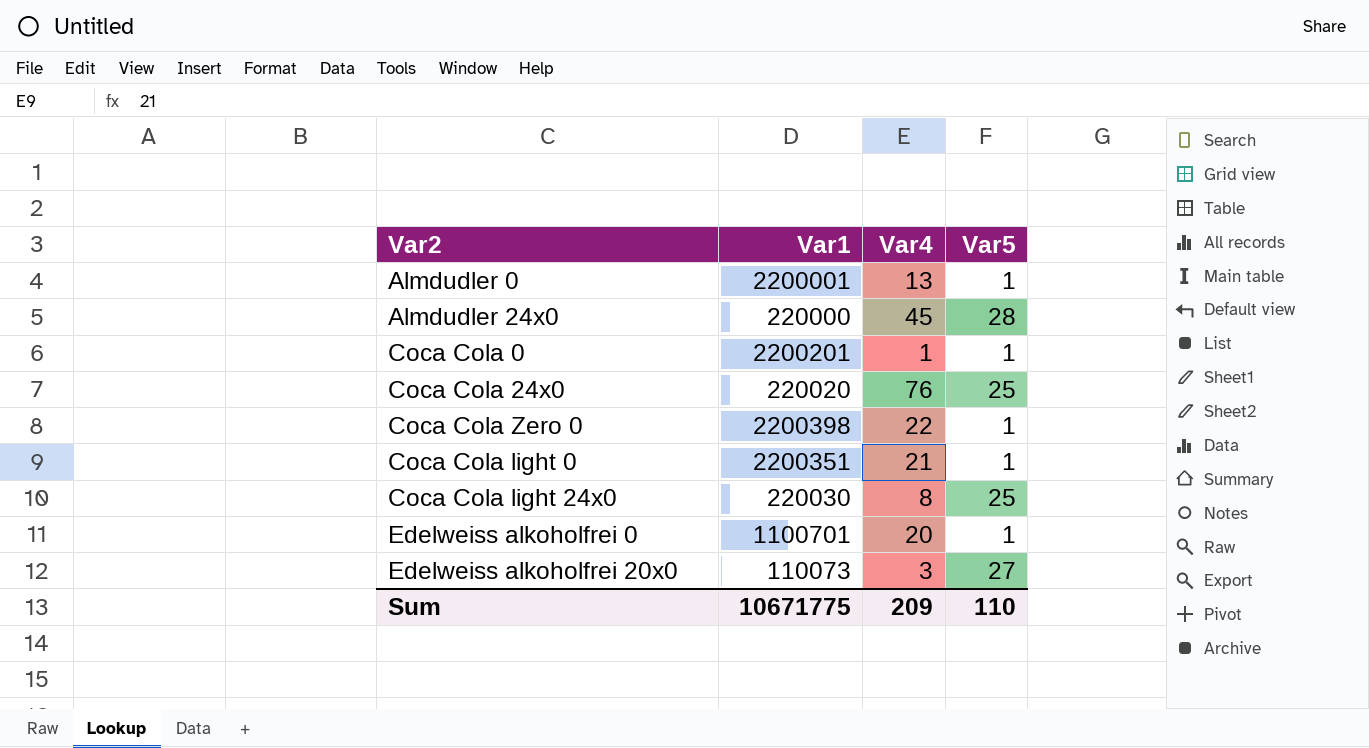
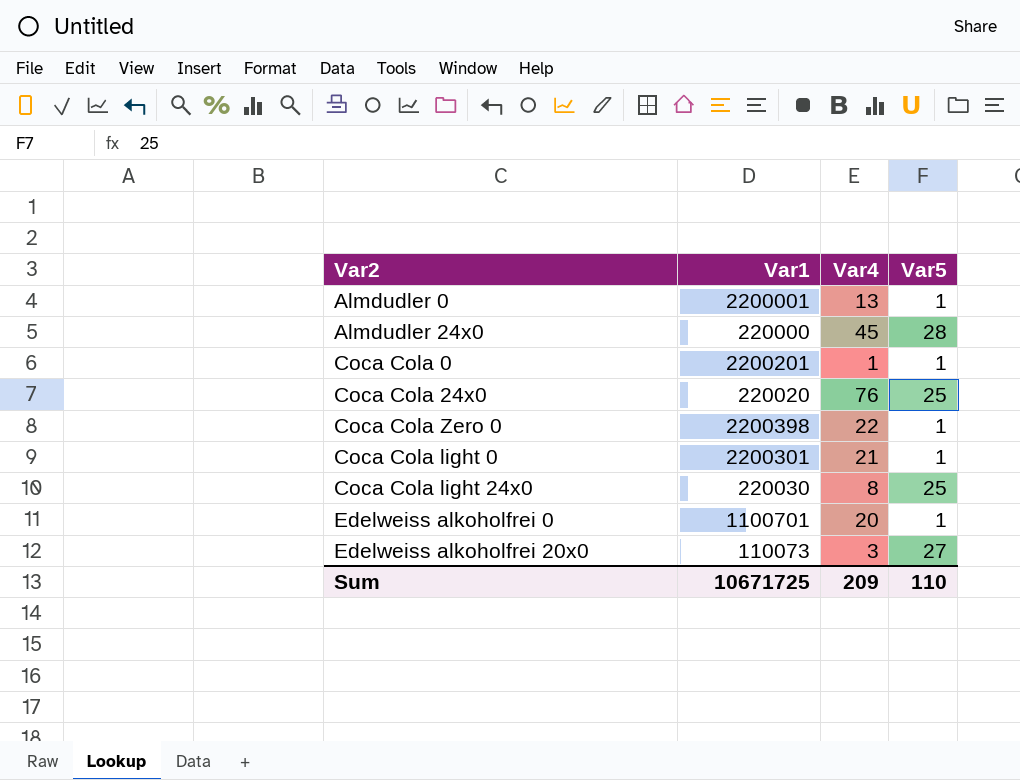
Coca Cola light 0 | Var1: 2200351 -> 2200301
Sum | Var1: 10671775 -> 10671725

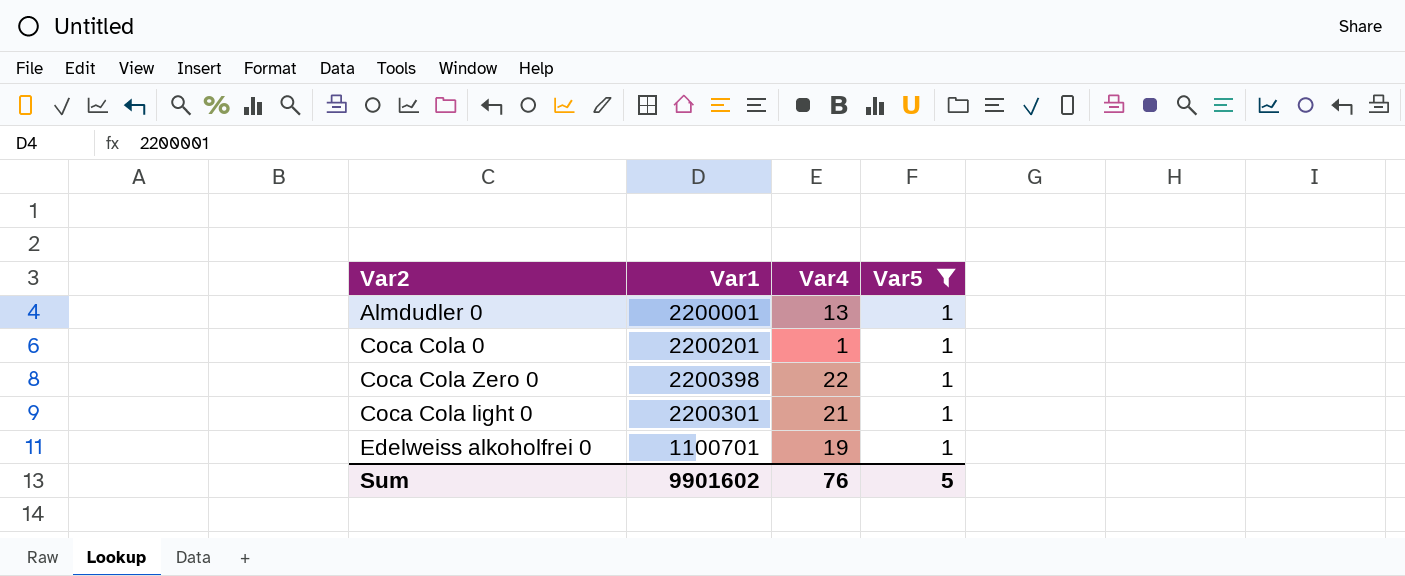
filter: none -> Var5 = 1
Edelweiss alkoholfrei 0 | Var4: 20 -> 19
Sum | Var1: 10671725 -> 9901602
Sum | Var4: 209 -> 76
Sum | Var5: 110 -> 5

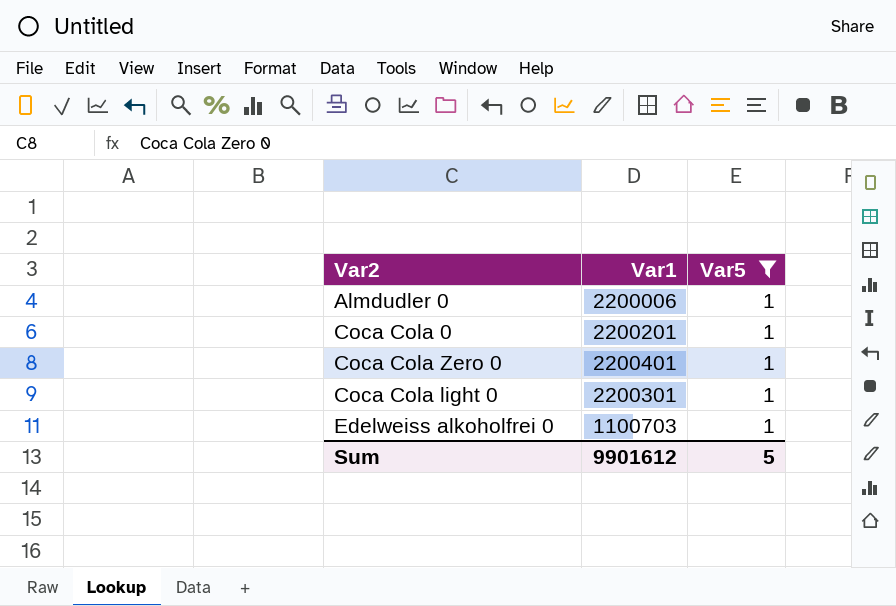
column Var4 | position: 3 -> none
Almdudler 0 | Var1: 2200001 -> 2200006
Coca Cola Zero 0 | Var1: 2200398 -> 2200401
Edelweiss alkoholfrei 0 | Var1: 1100701 -> 1100703
Sum | Var1: 9901602 -> 9901612

